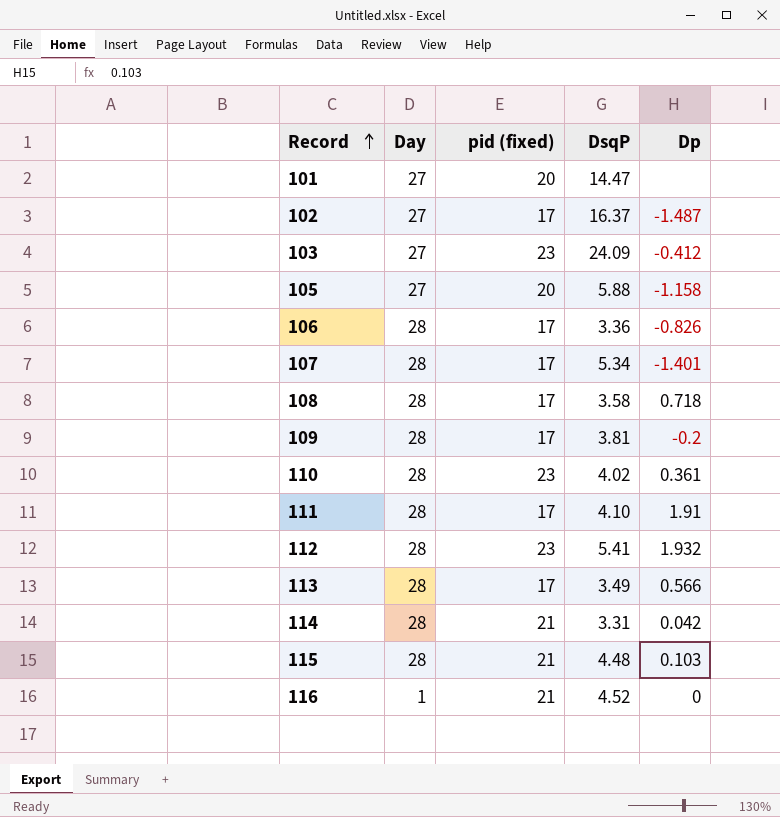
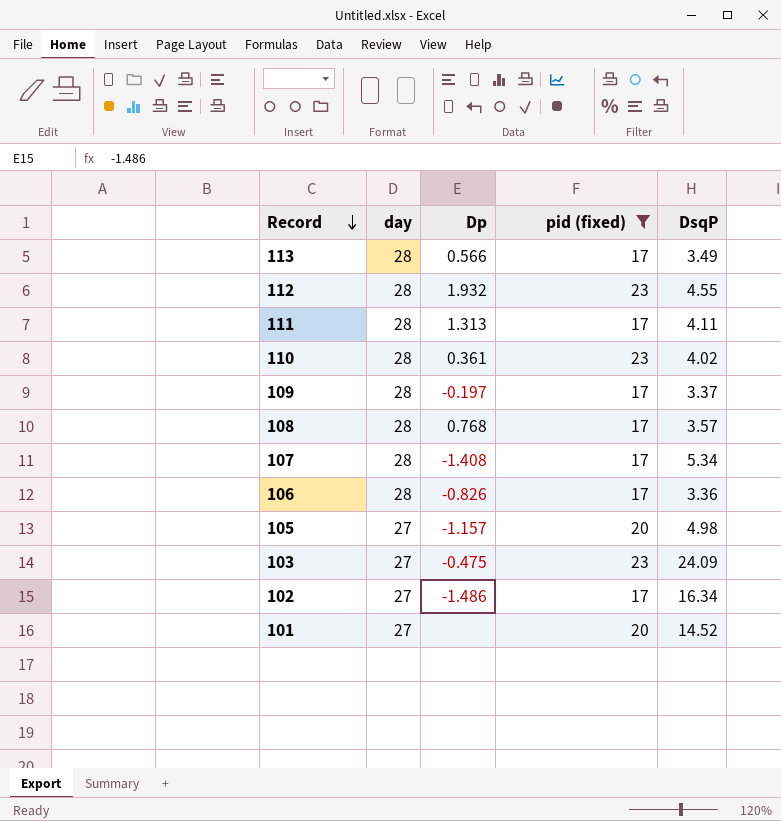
filter: none -> pid (fixed) != 21
row order: Record ascending -> Record descending
column name: Day -> day
column Dp | position: 5 -> 3
112 | DsqP: 5.41 -> 4.55
111 | Dp: 1.91 -> 1.313
111 | DsqP: 4.10 -> 4.11
109 | Dp: -0.2 -> -0.197
109 | DsqP: 3.81 -> 3.37
108 | Dp: 0.718 -> 0.768
108 | DsqP: 3.58 -> 3.57
107 | Dp: -1.401 -> -1.408
105 | Dp: -1.158 -> -1.157
105 | DsqP: 5.88 -> 4.98
103 | Dp: -0.412 -> -0.475
102 | Dp: -1.487 -> -1.486
102 | DsqP: 16.37 -> 16.34
101 | DsqP: 14.47 -> 14.52

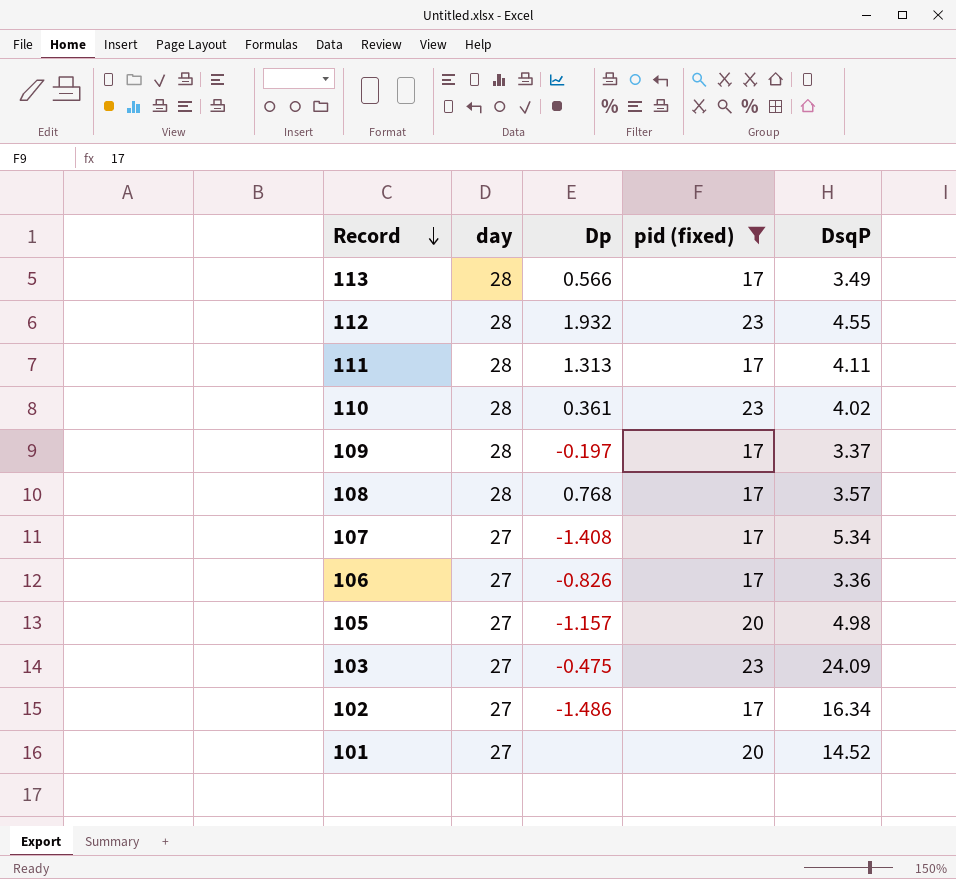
107 | day: 28 -> 27
106 | day: 28 -> 27

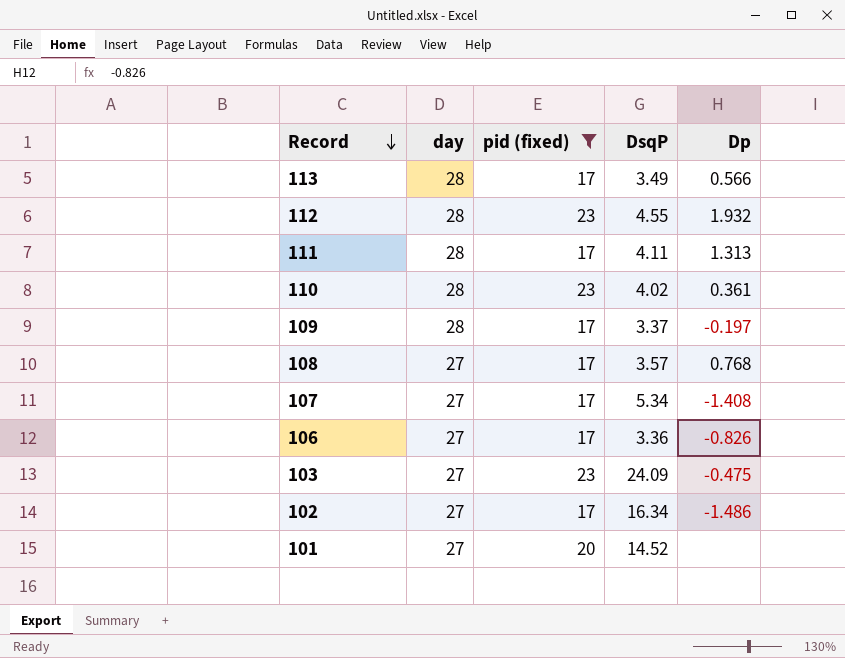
column Dp | position: 3 -> 5
row 105: 27 | -1.157 | 20 | 4.98 -> none
108 | day: 28 -> 27

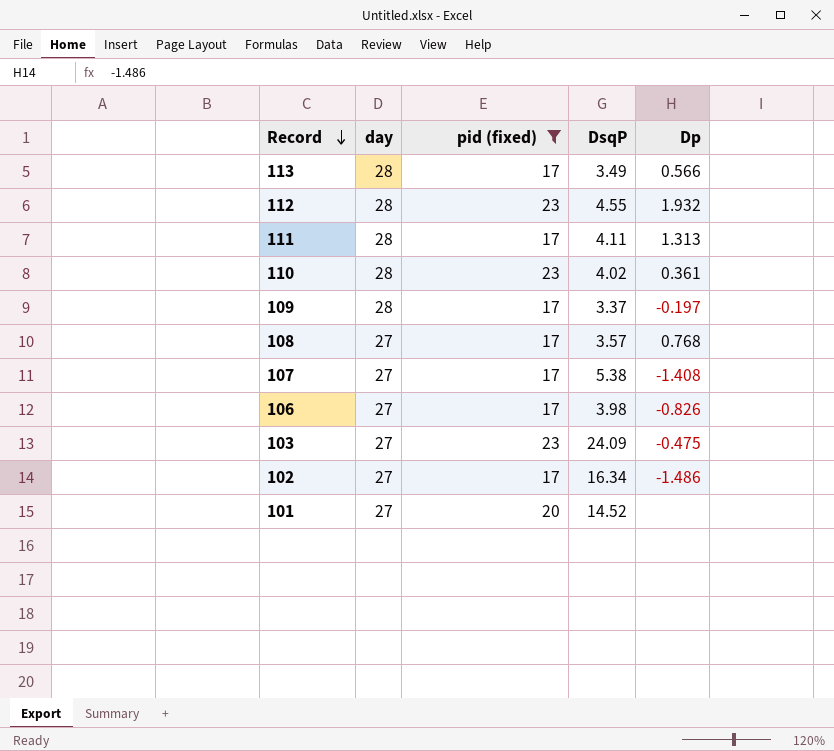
107 | DsqP: 5.34 -> 5.38
106 | DsqP: 3.36 -> 3.98

